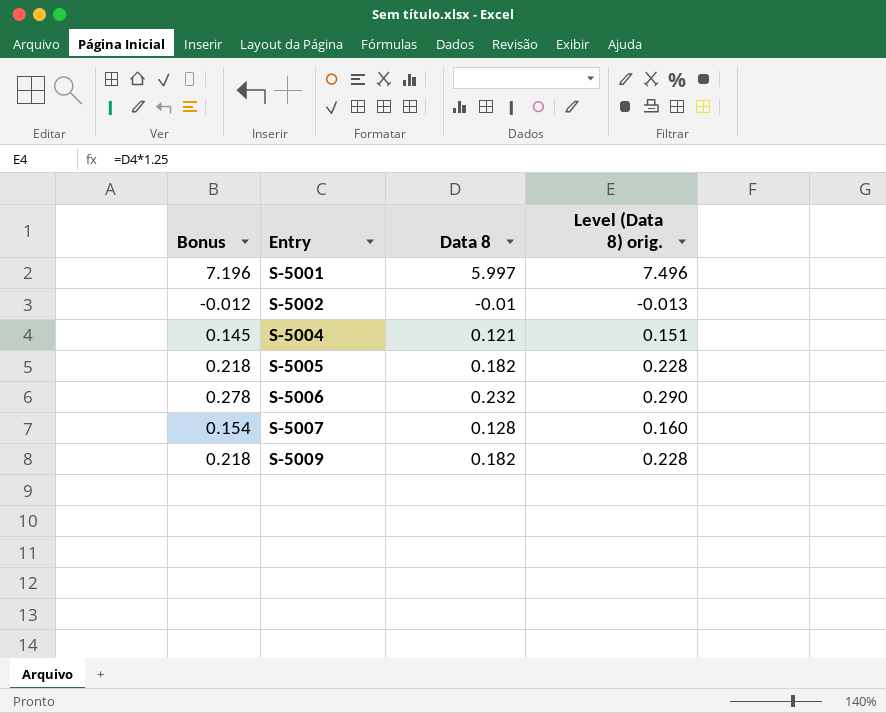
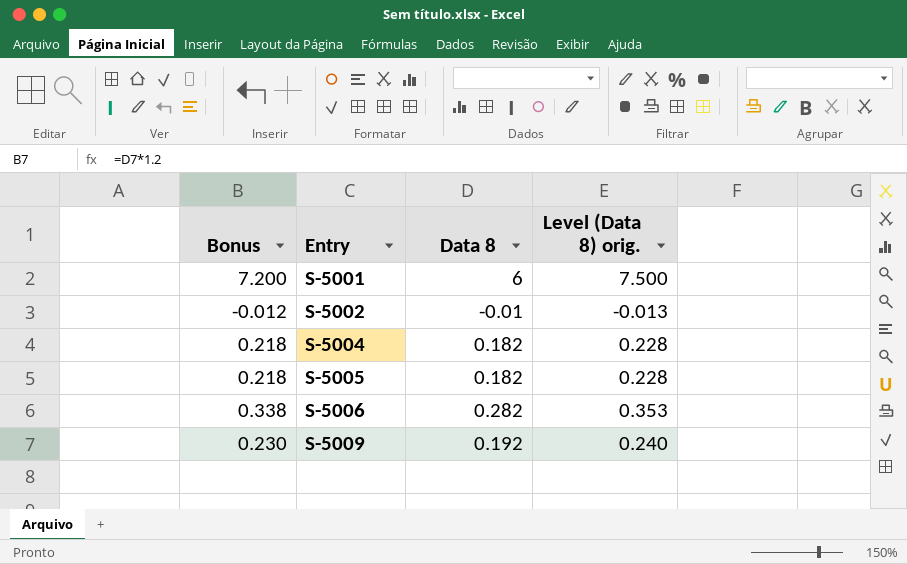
row S-5007: 0.154 | 0.128 | 0.160 -> none
S-5001 | Bonus: 7.196 -> 7.200
S-5001 | Data 8: 5.997 -> 6
S-5001 | Level (Data 8) orig.: 7.496 -> 7.500
S-5004 | Bonus: 0.145 -> 0.218
S-5004 | Data 8: 0.121 -> 0.182
S-5004 | Level (Data 8) orig.: 0.151 -> 0.228
S-5006 | Bonus: 0.278 -> 0.338
S-5006 | Data 8: 0.232 -> 0.282
S-5006 | Level (Data 8) orig.: 0.290 -> 0.353
S-5009 | Bonus: 0.218 -> 0.230
S-5009 | Data 8: 0.182 -> 0.192
S-5009 | Level (Data 8) orig.: 0.228 -> 0.240

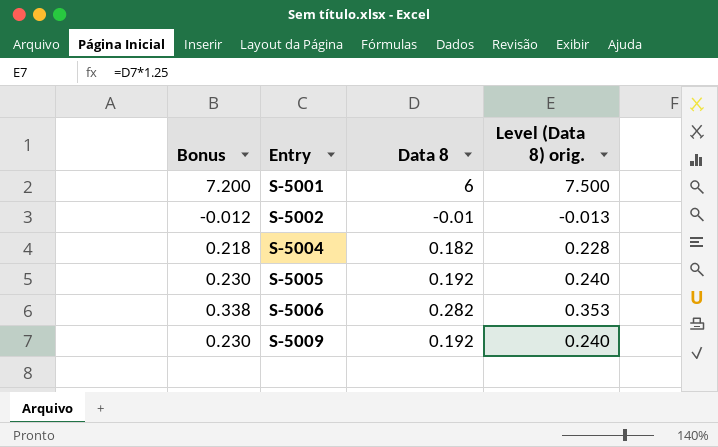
S-5005 | Bonus: 0.218 -> 0.230
S-5005 | Data 8: 0.182 -> 0.192
S-5005 | Level (Data 8) orig.: 0.228 -> 0.240

